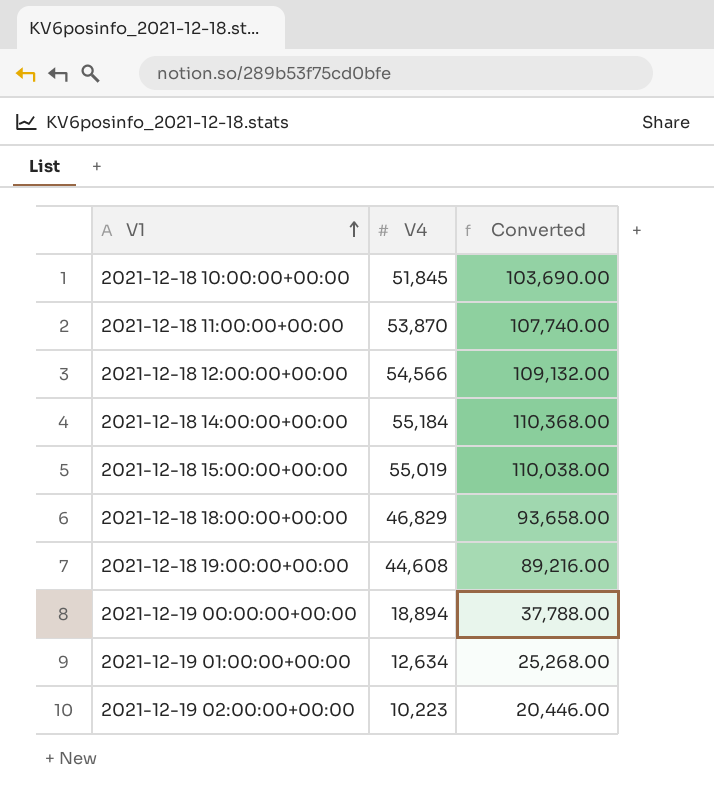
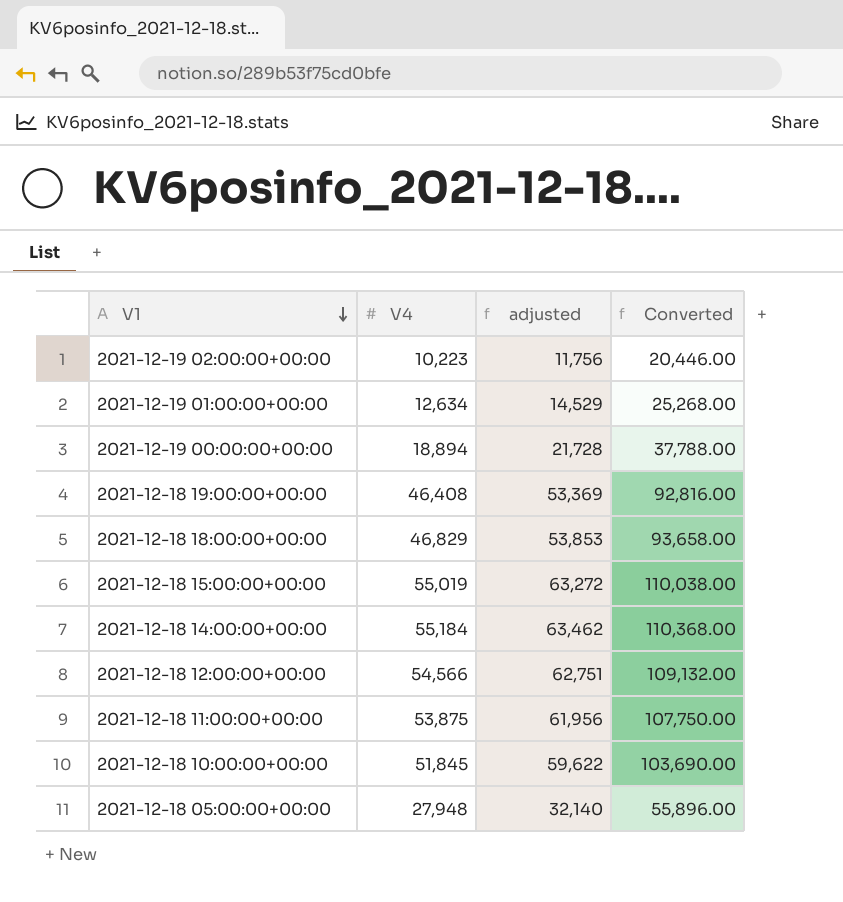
row order: V1 ascending -> V1 descending
column adjusted | formula: none -> [V4] * 1.15
2021-12-18 19:00:00+00:00 | V4: 44,608 -> 46,408
2021-12-18 19:00:00+00:00 | Converted: 89,216.00 -> 92,816.00
2021-12-18 11:00:00+00:00 | V4: 53,870 -> 53,875
2021-12-18 11:00:00+00:00 | Converted: 107,740.00 -> 107,750.00
row 2021-12-18 05:00:00+00:00: none -> 27,948 | 32,140 | 55,896.00

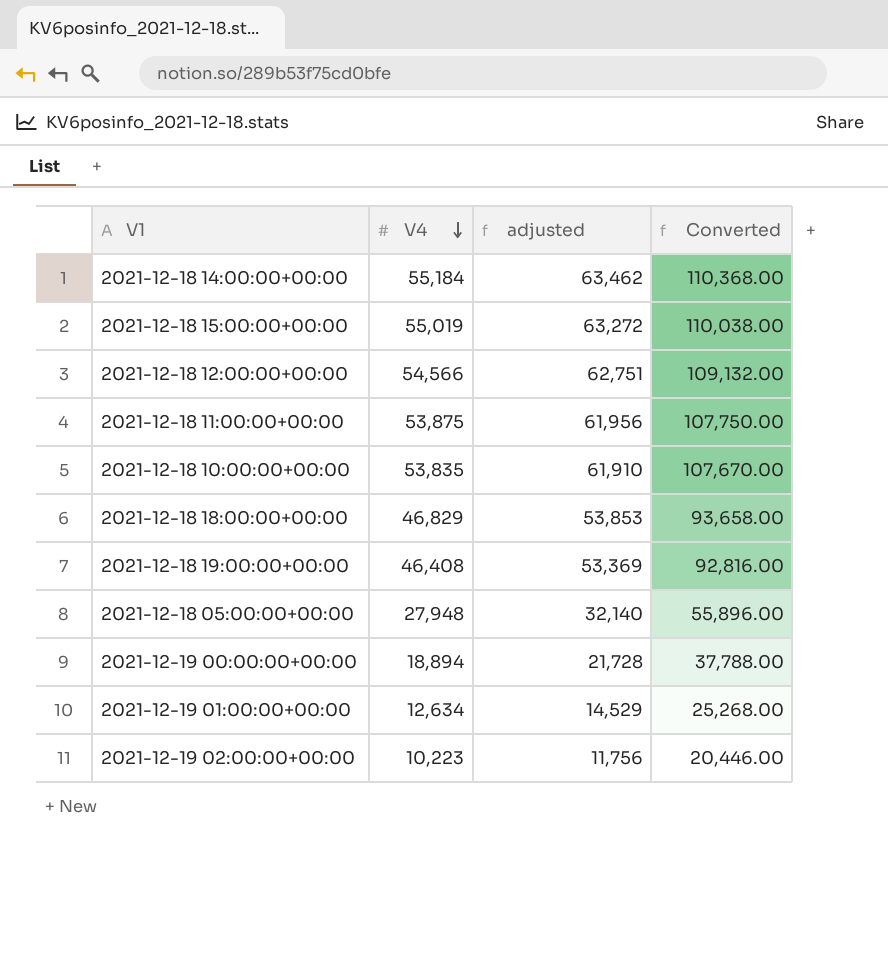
row order: V1 descending -> V4 descending
2021-12-18 10:00:00+00:00 | V4: 51,845 -> 53,835
2021-12-18 10:00:00+00:00 | adjusted: 59,622 -> 61,910
2021-12-18 10:00:00+00:00 | Converted: 103,690.00 -> 107,670.00

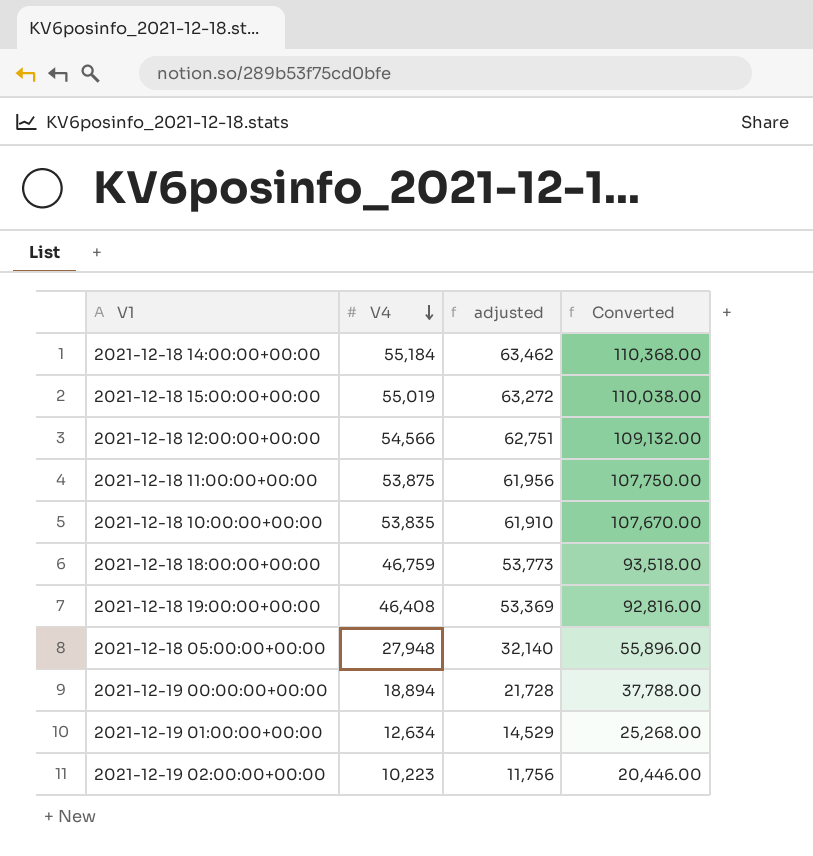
2021-12-18 18:00:00+00:00 | V4: 46,829 -> 46,759
2021-12-18 18:00:00+00:00 | adjusted: 53,853 -> 53,773
2021-12-18 18:00:00+00:00 | Converted: 93,658.00 -> 93,518.00

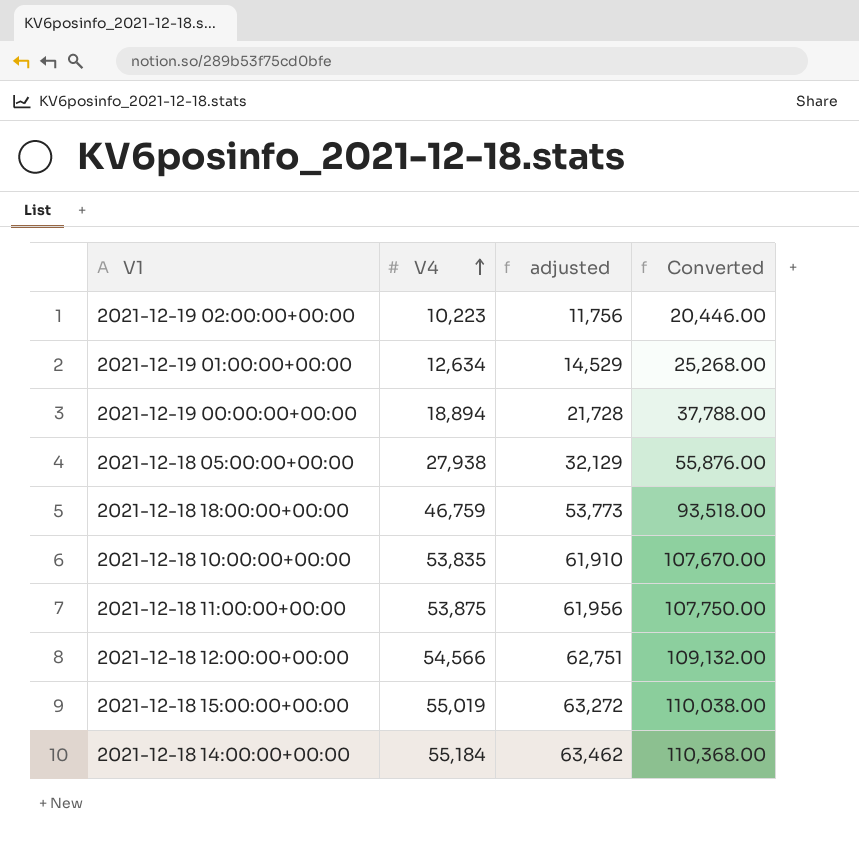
row order: V4 descending -> V4 ascending
row 2021-12-18 19:00:00+00:00: 46,408 | 53,369 | 92,816.00 -> none
2021-12-18 05:00:00+00:00 | V4: 27,948 -> 27,938
2021-12-18 05:00:00+00:00 | adjusted: 32,140 -> 32,129
2021-12-18 05:00:00+00:00 | Converted: 55,896.00 -> 55,876.00

